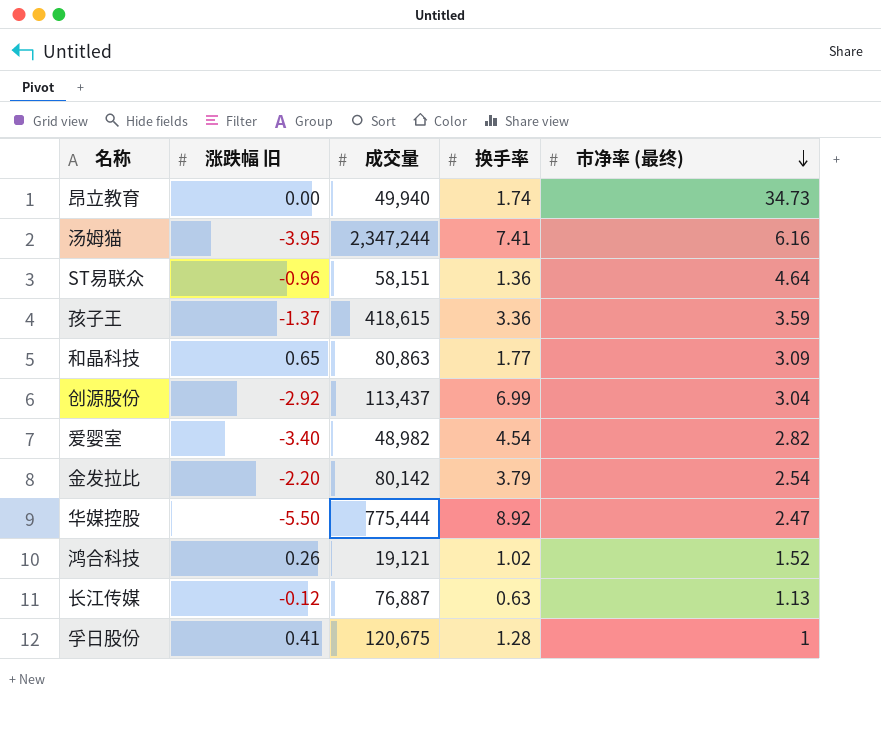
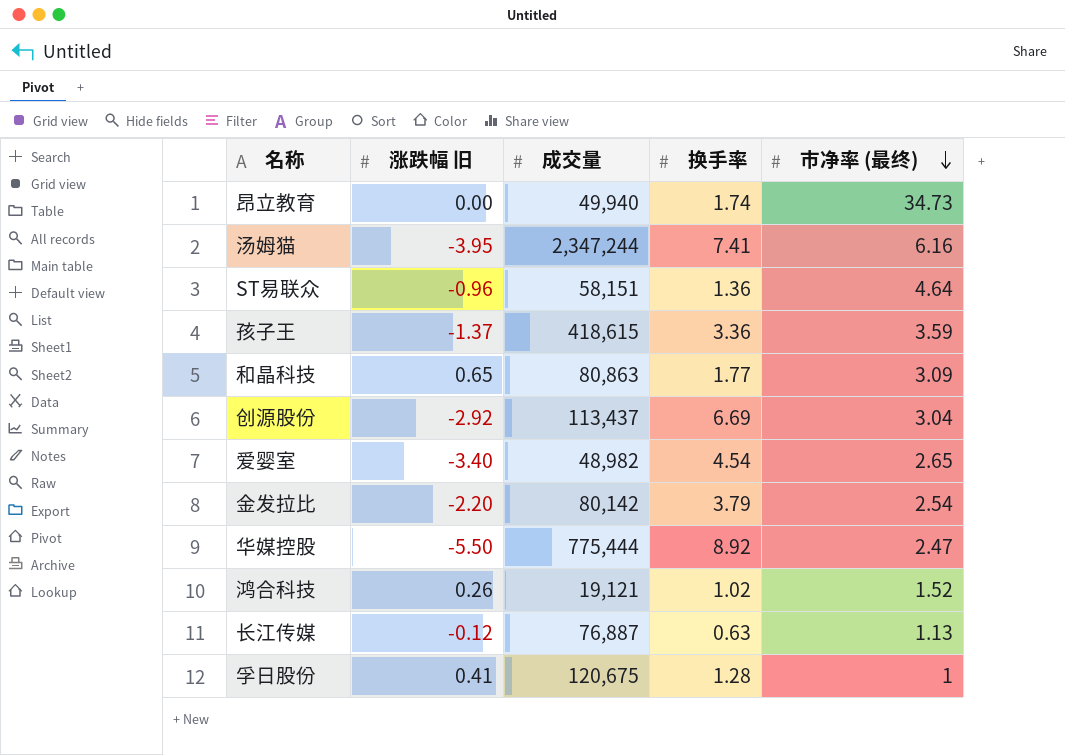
创源股份 | 换手率: 6.99 -> 6.69
爱婴室 | 市净率 (最终): 2.82 -> 2.65

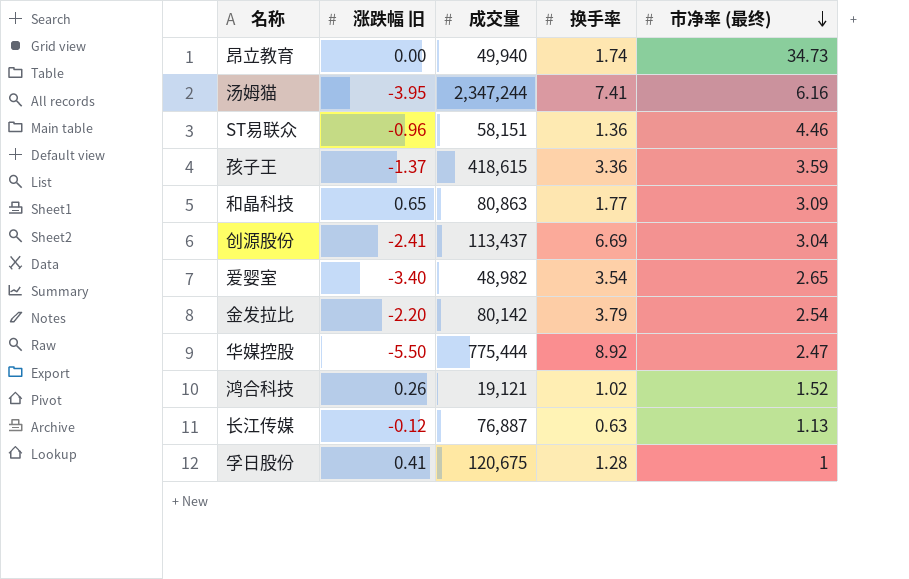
ST易联众 | 市净率 (最终): 4.64 -> 4.46
创源股份 | 涨跌幅 旧: -2.92 -> -2.41
爱婴室 | 换手率: 4.54 -> 3.54

